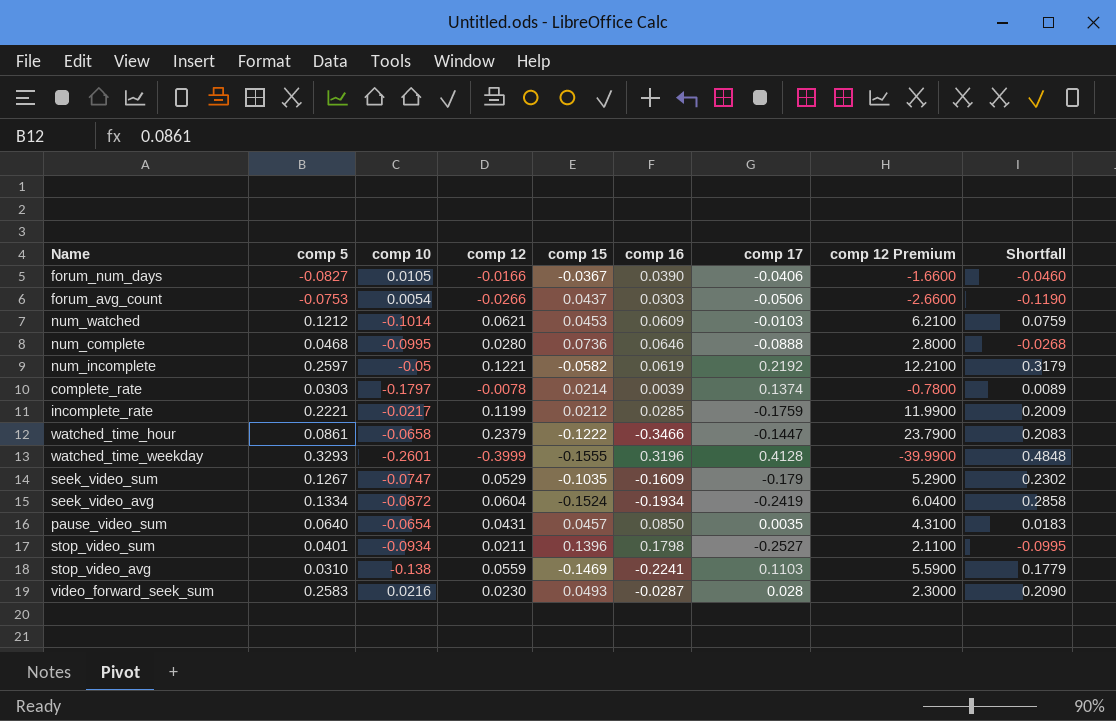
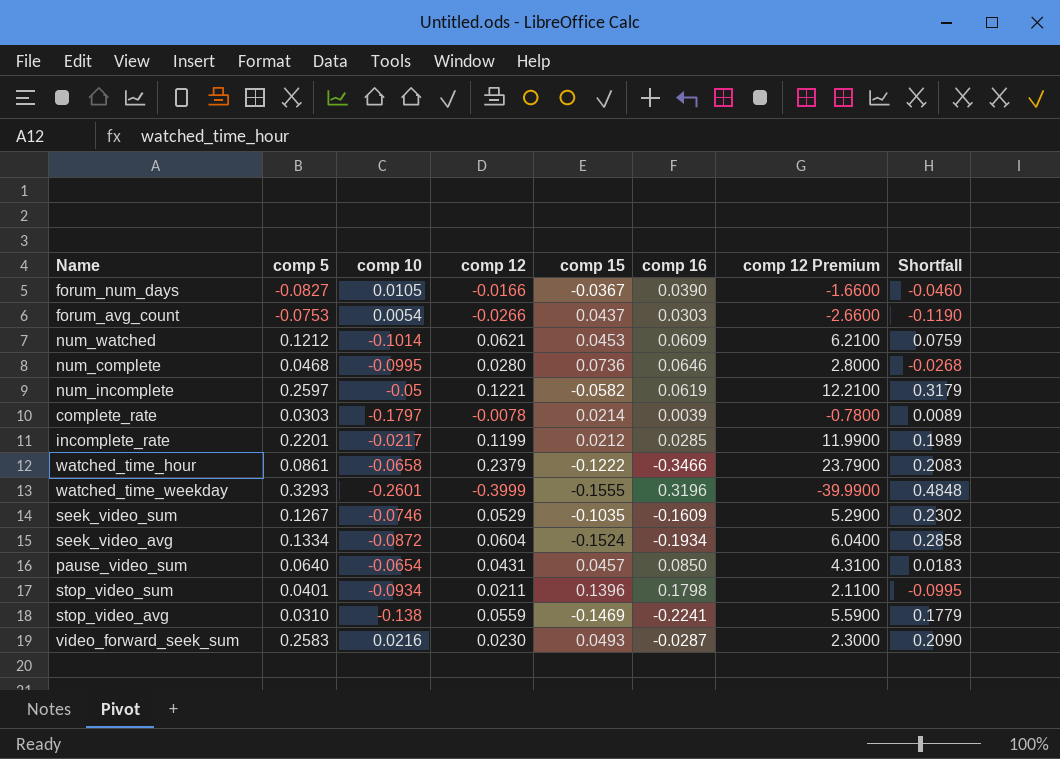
column comp 17 | position: 7 -> none
incomplete_rate | comp 5: 0.2221 -> 0.2201
incomplete_rate | Shortfall: 0.2009 -> 0.1989
seek_video_sum | comp 10: -0.0747 -> -0.0746

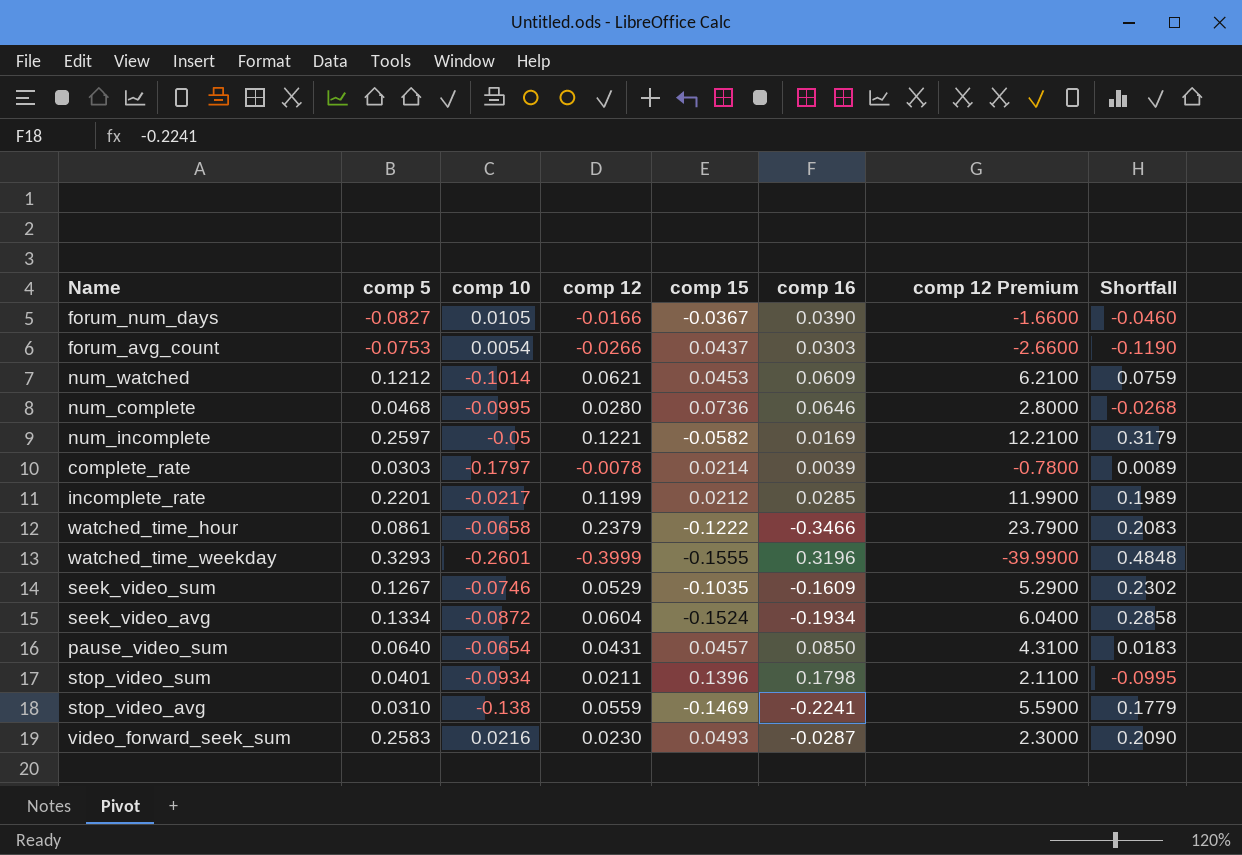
num_incomplete | comp 16: 0.0619 -> 0.0169

